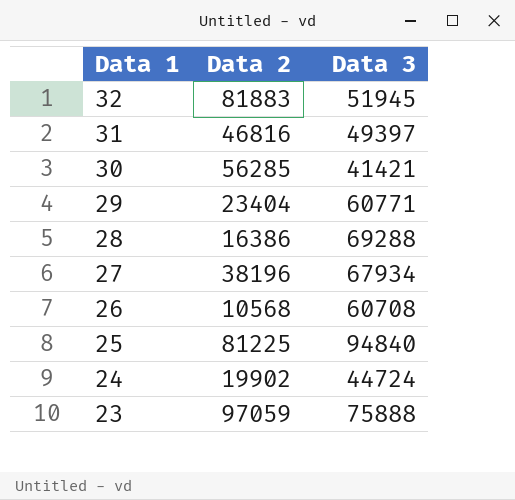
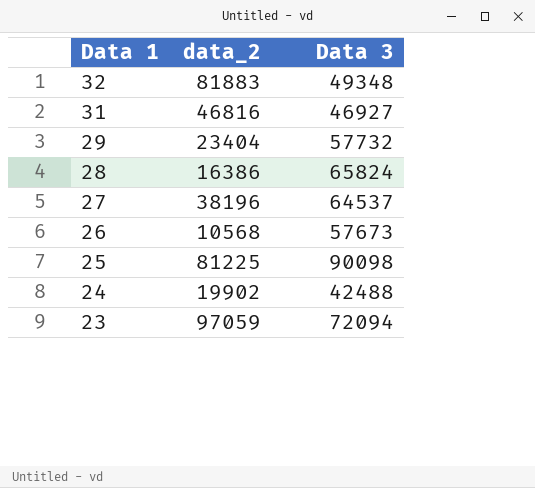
column name: Data 2 -> data_2
row 30: 56285 | 41421 -> none
32 | Data 3: 51945 -> 49348
31 | Data 3: 49397 -> 46927
29 | Data 3: 60771 -> 57732
28 | Data 3: 69288 -> 65824
27 | Data 3: 67934 -> 64537
26 | Data 3: 60708 -> 57673
25 | Data 3: 94840 -> 90098
24 | Data 3: 44724 -> 42488
23 | Data 3: 75888 -> 72094

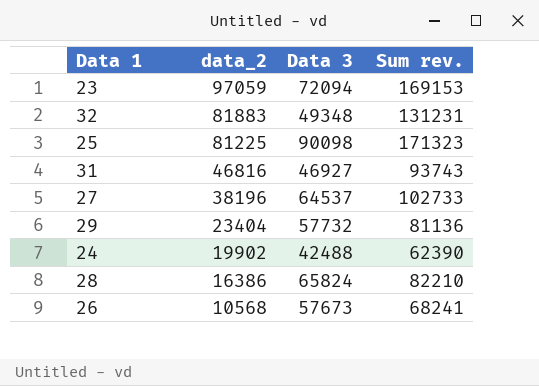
row order: Data 1 descending -> data_2 descending
column Sum rev. | formula: none -> [data_2] + [Data 3]

